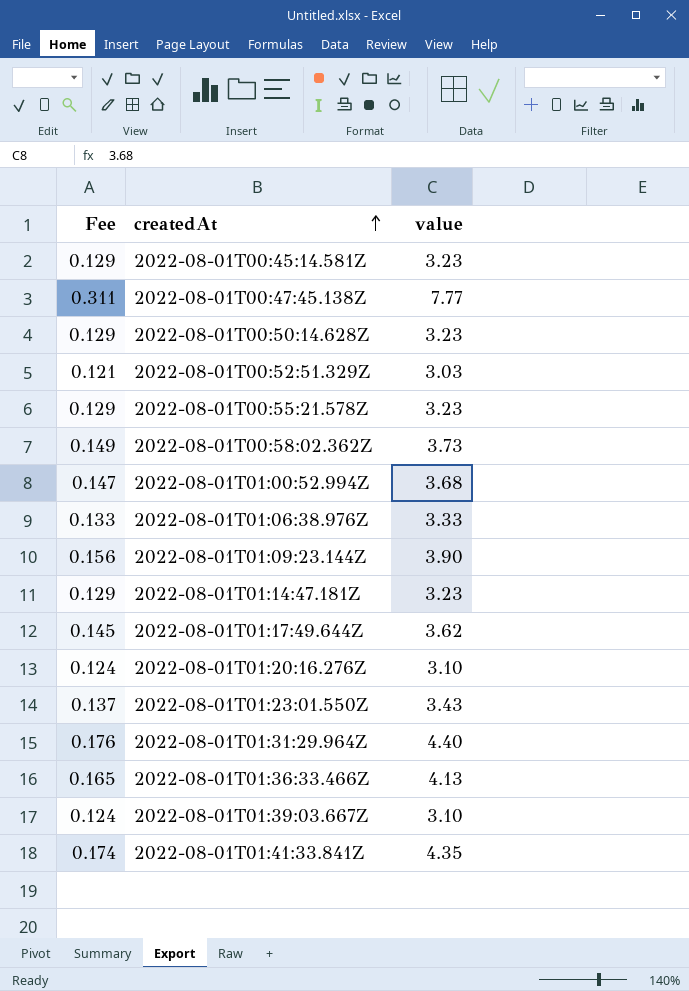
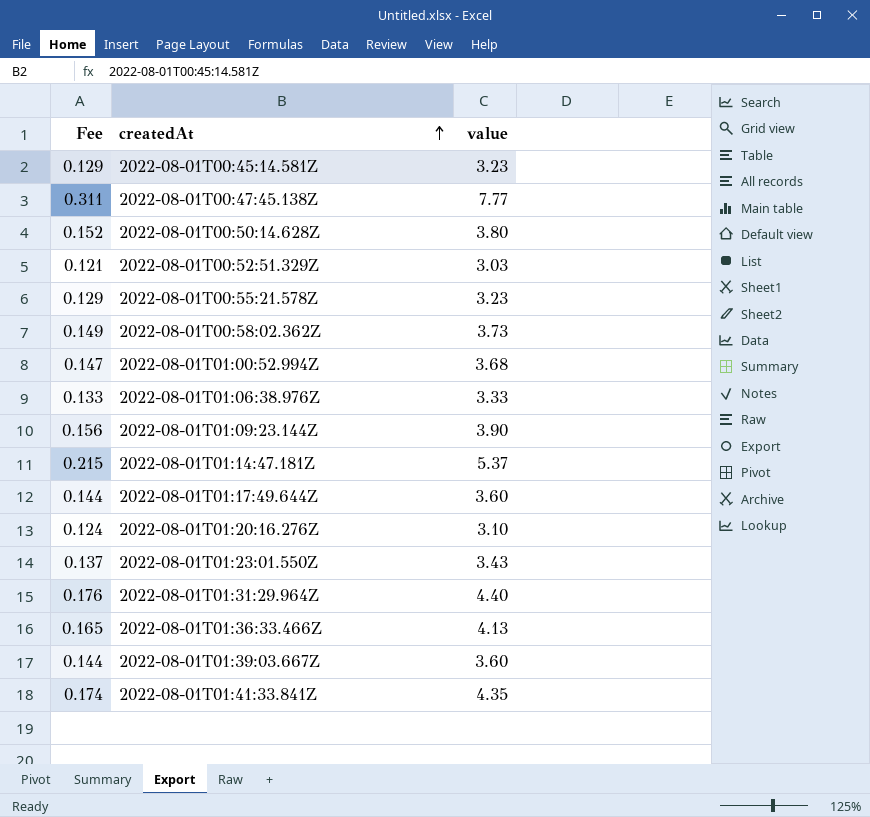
2022-08-01T00:50:14.628Z | Fee: 0.129 -> 0.152
2022-08-01T00:50:14.628Z | value: 3.23 -> 3.80
2022-08-01T01:14:47.181Z | Fee: 0.129 -> 0.215
2022-08-01T01:14:47.181Z | value: 3.23 -> 5.37
2022-08-01T01:17:49.644Z | Fee: 0.145 -> 0.144
2022-08-01T01:17:49.644Z | value: 3.62 -> 3.60
2022-08-01T01:39:03.667Z | Fee: 0.124 -> 0.144
2022-08-01T01:39:03.667Z | value: 3.10 -> 3.60

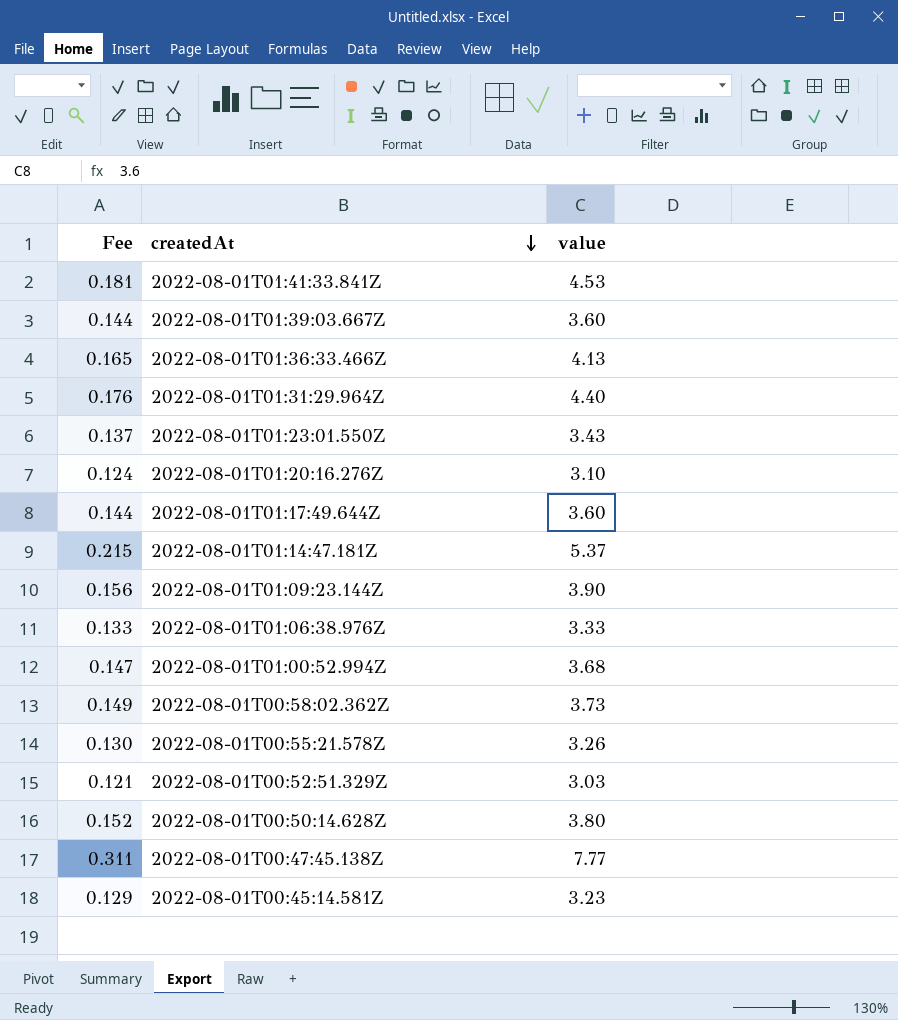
row order: createdAt ascending -> createdAt descending
2022-08-01T01:41:33.841Z | Fee: 0.174 -> 0.181
2022-08-01T01:41:33.841Z | value: 4.35 -> 4.53
2022-08-01T00:55:21.578Z | Fee: 0.129 -> 0.130
2022-08-01T00:55:21.578Z | value: 3.23 -> 3.26

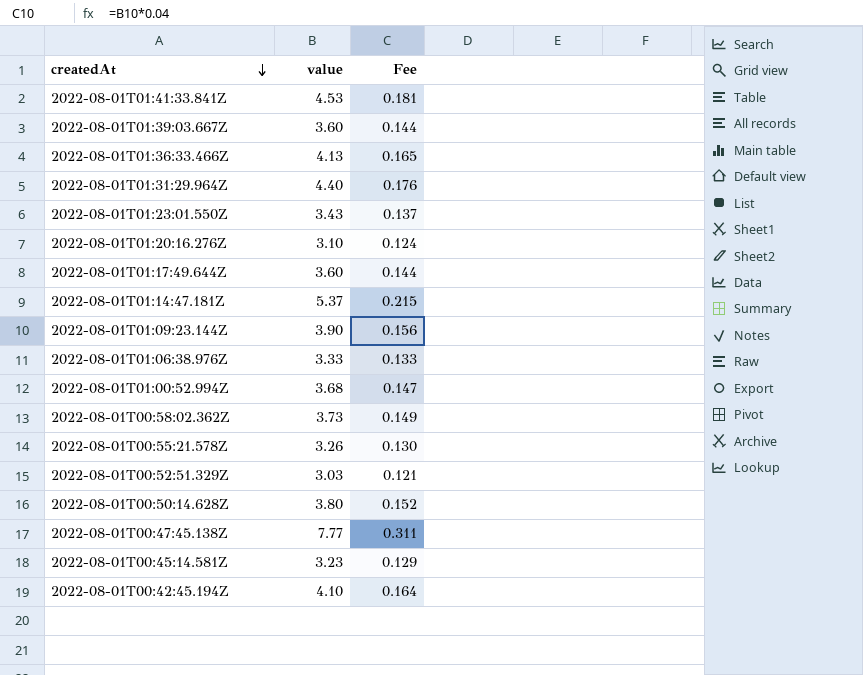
column Fee | position: 1 -> 3
row 2022-08-01T00:42:45.194Z: none -> 4.10 | 0.164

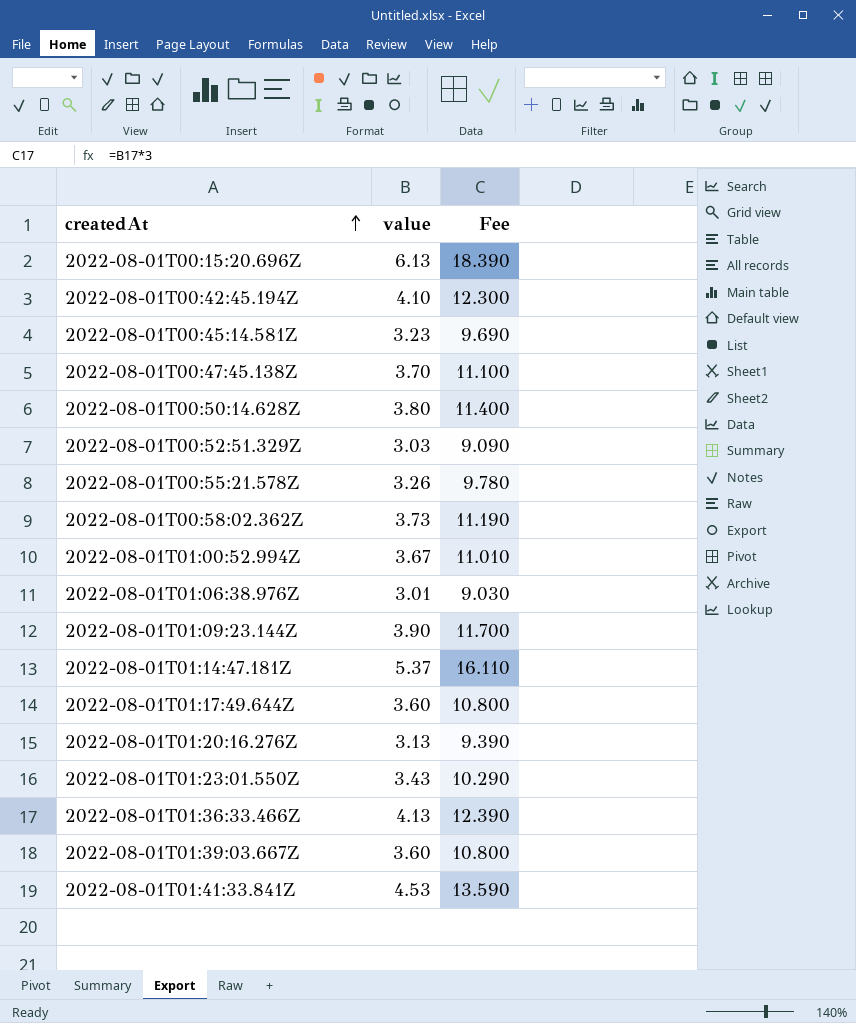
row order: createdAt descending -> createdAt ascending
column Fee | formula: [value] * 0.04 -> [value] * 3
row 2022-08-01T01:31:29.964Z: 4.40 | 0.176 -> none
row 2022-08-01T00:15:20.696Z: none -> 6.13 | 18.390
2022-08-01T00:47:45.138Z | value: 7.77 -> 3.70
2022-08-01T01:00:52.994Z | value: 3.68 -> 3.67
2022-08-01T01:06:38.976Z | value: 3.33 -> 3.01
2022-08-01T01:20:16.276Z | value: 3.10 -> 3.13

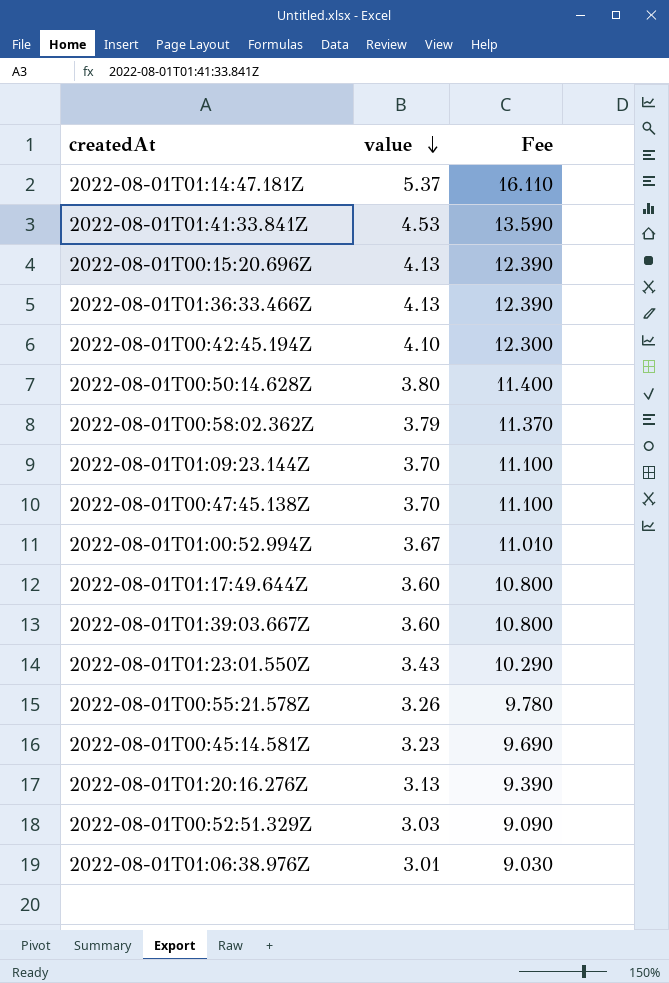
row order: createdAt ascending -> value descending
2022-08-01T00:15:20.696Z | value: 6.13 -> 4.13
2022-08-01T00:15:20.696Z | Fee: 18.390 -> 12.390
2022-08-01T00:58:02.362Z | value: 3.73 -> 3.79
2022-08-01T00:58:02.362Z | Fee: 11.190 -> 11.370
2022-08-01T01:09:23.144Z | value: 3.90 -> 3.70
2022-08-01T01:09:23.144Z | Fee: 11.700 -> 11.100

